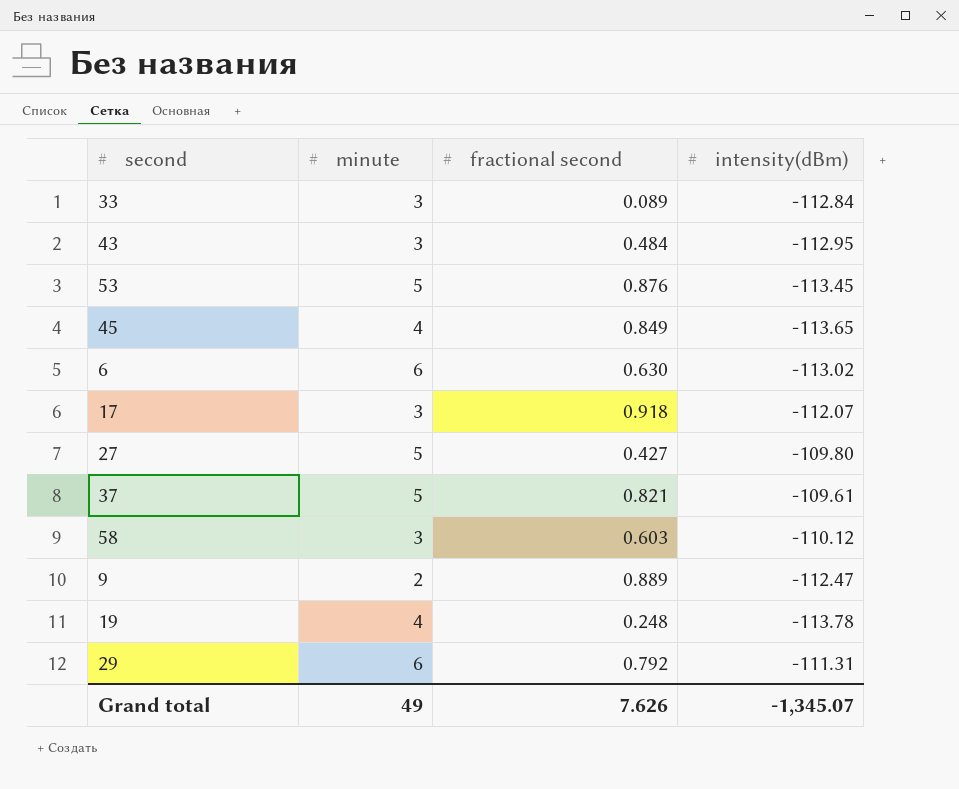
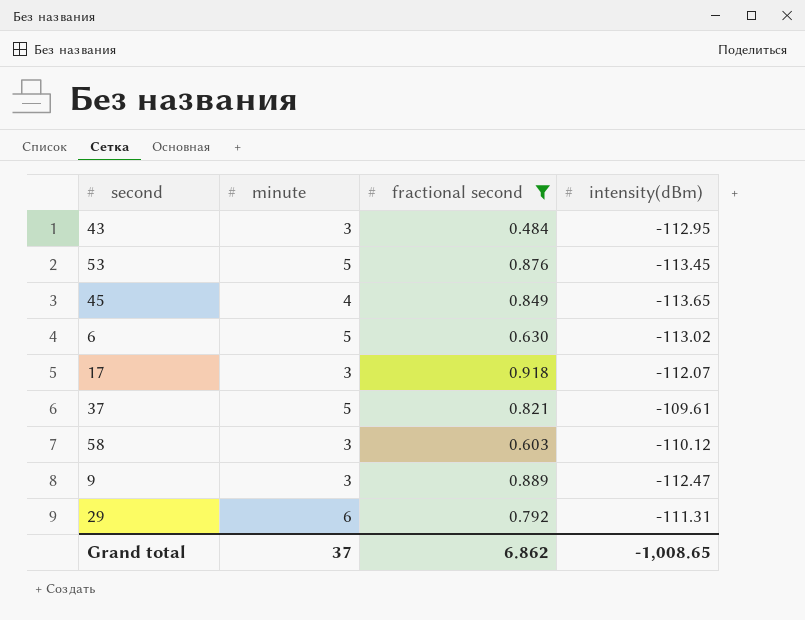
filter: none -> fractional second >= 0.484
6 | minute: 6 -> 5
9 | minute: 2 -> 3
Grand total | minute: 49 -> 37
Grand total | fractional second: 7.626 -> 6.862
Grand total | intensity(dBm): -1,345.07 -> -1,008.65

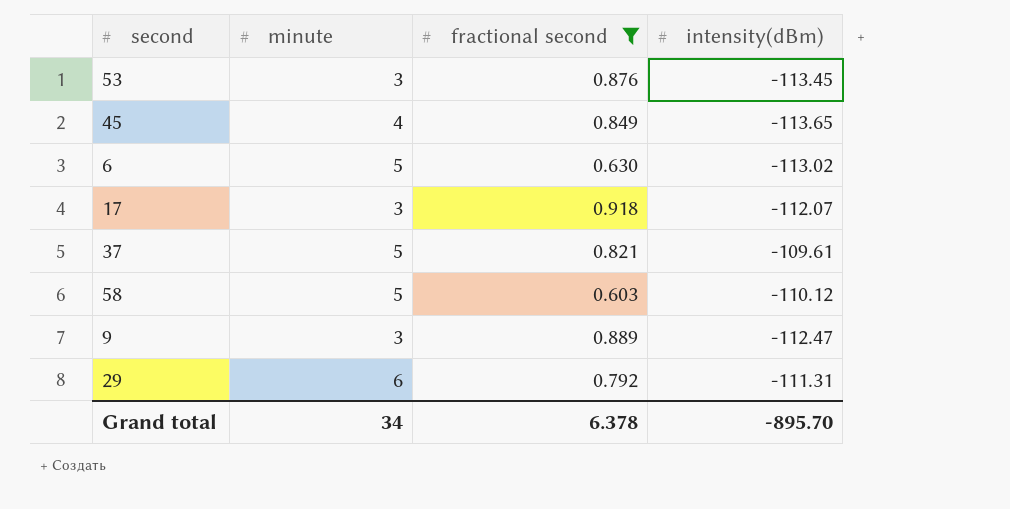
row 43: 3 | 0.484 | -112.95 -> none
53 | minute: 5 -> 3
58 | minute: 3 -> 5
Grand total | minute: 37 -> 34
Grand total | fractional second: 6.862 -> 6.378
Grand total | intensity(dBm): -1,008.65 -> -895.70

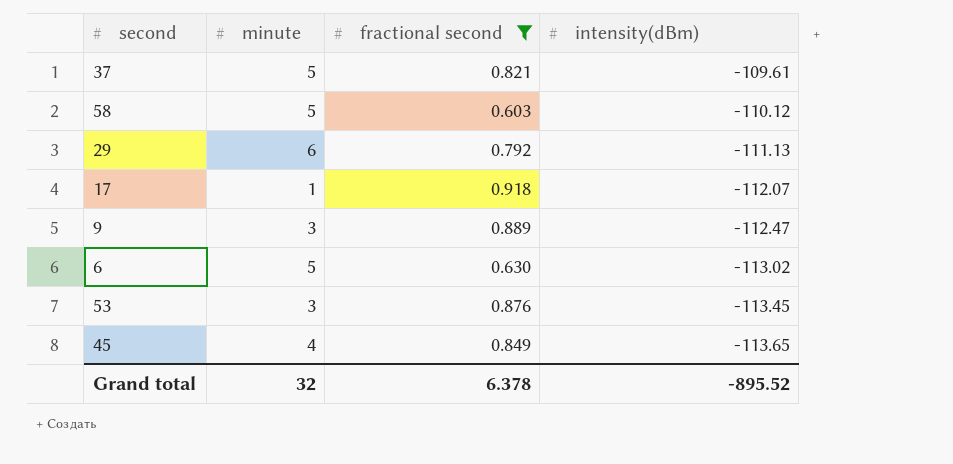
row order: none -> intensity(dBm) descending
29 | intensity(dBm): -111.31 -> -111.13
17 | minute: 3 -> 1
Grand total | minute: 34 -> 32
Grand total | intensity(dBm): -895.70 -> -895.52

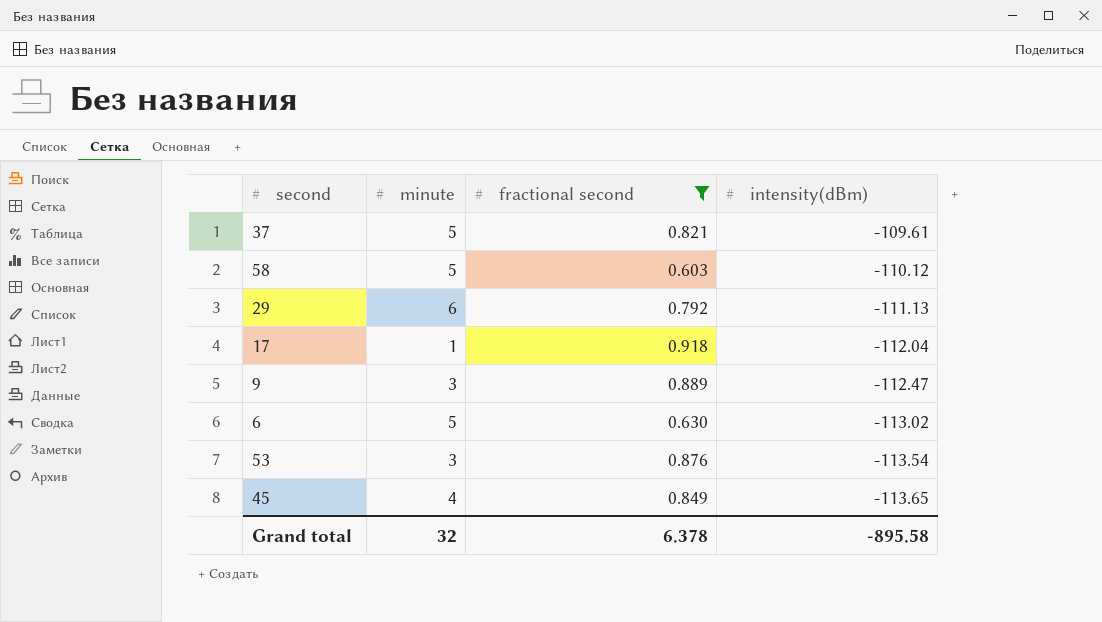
17 | intensity(dBm): -112.07 -> -112.04
53 | intensity(dBm): -113.45 -> -113.54
Grand total | intensity(dBm): -895.52 -> -895.58

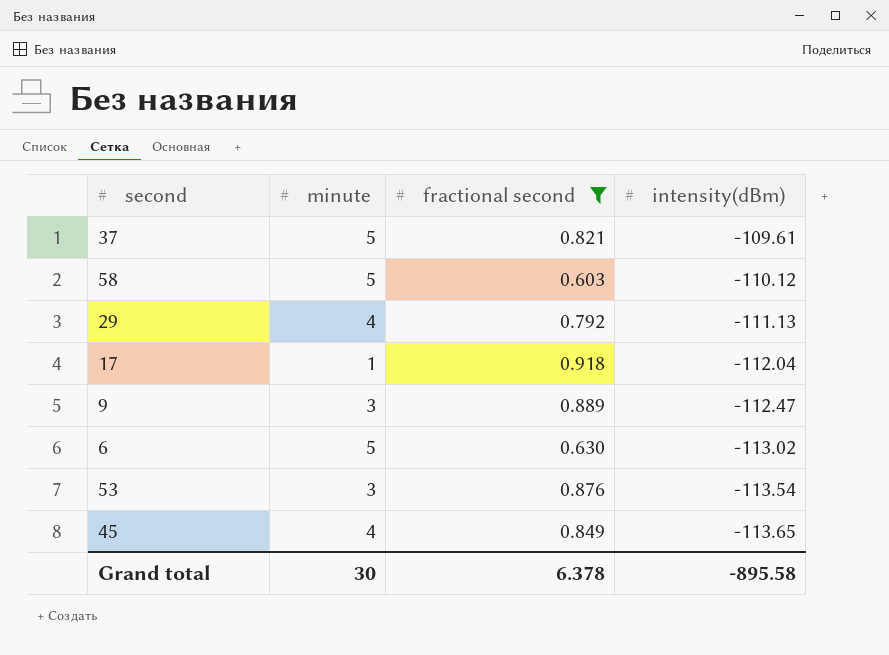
29 | minute: 6 -> 4
Grand total | minute: 32 -> 30

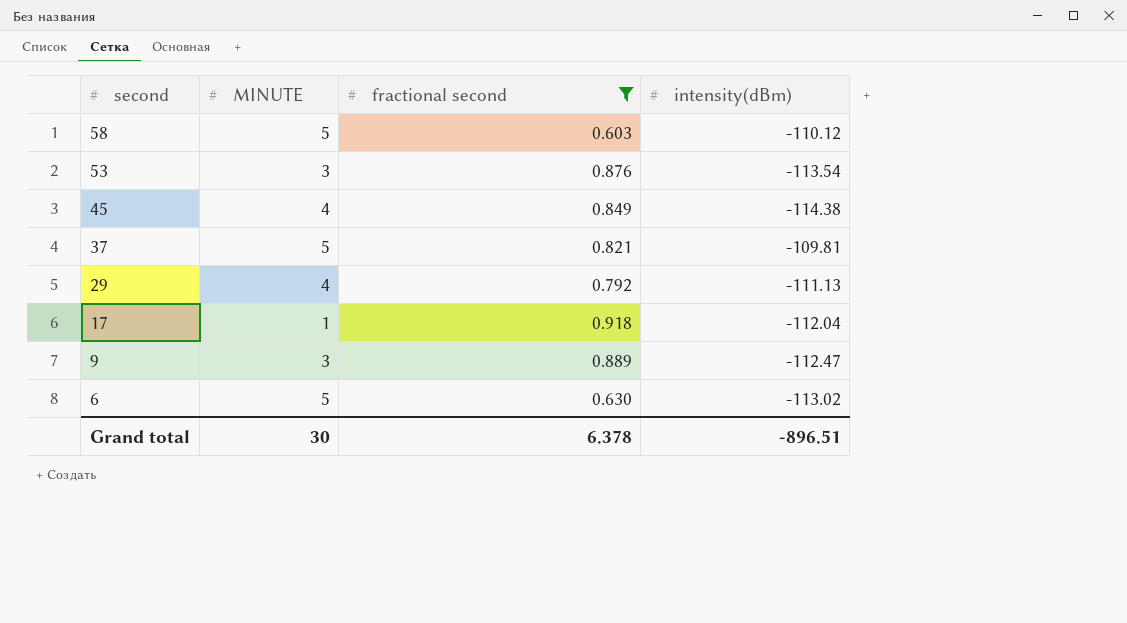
row order: intensity(dBm) descending -> second descending
column name: minute -> MINUTE
45 | intensity(dBm): -113.65 -> -114.38
37 | intensity(dBm): -109.61 -> -109.81
Grand total | intensity(dBm): -895.58 -> -896.51

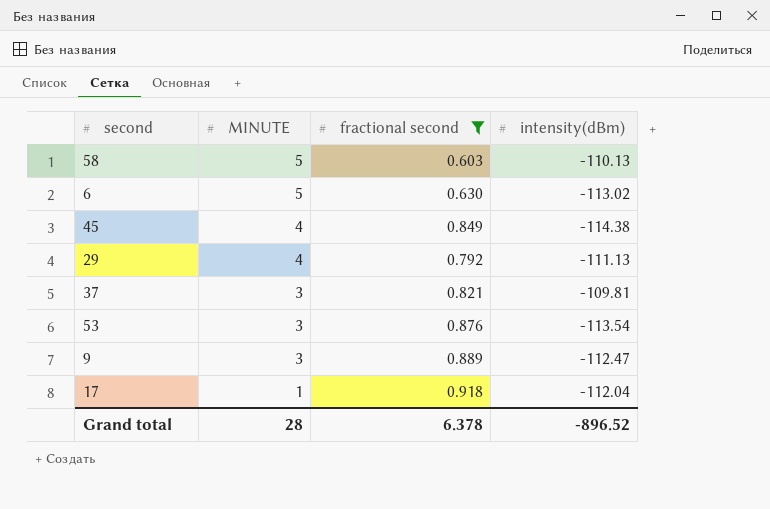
row order: second descending -> MINUTE descending
58 | intensity(dBm): -110.12 -> -110.13
37 | MINUTE: 5 -> 3
Grand total | MINUTE: 30 -> 28
Grand total | intensity(dBm): -896.51 -> -896.52

